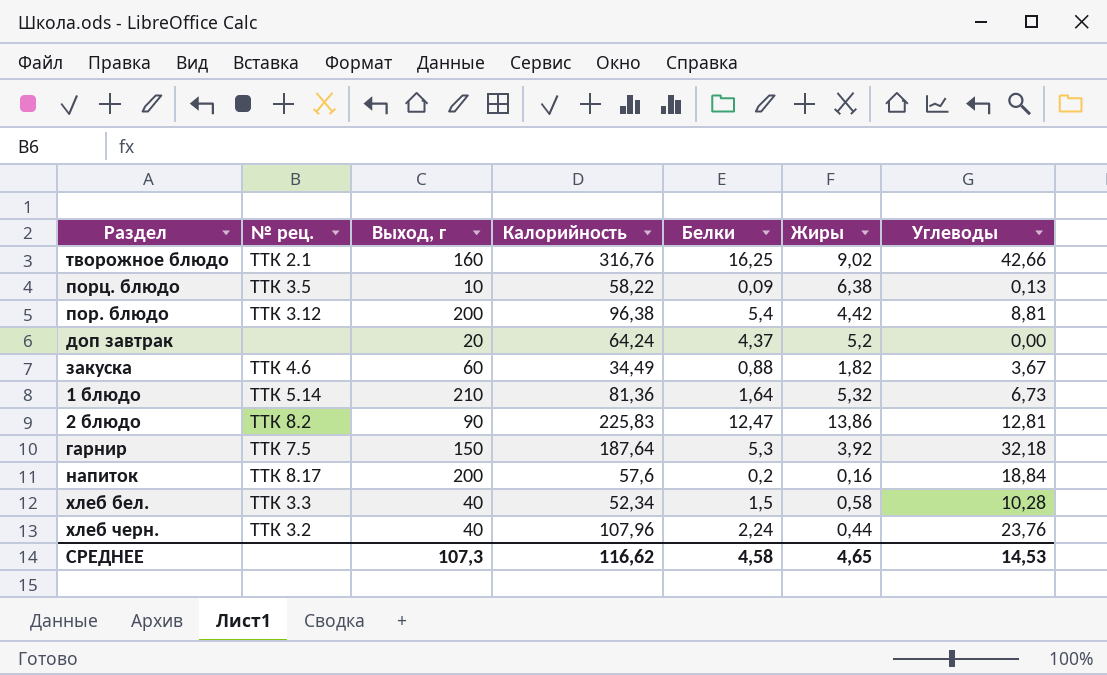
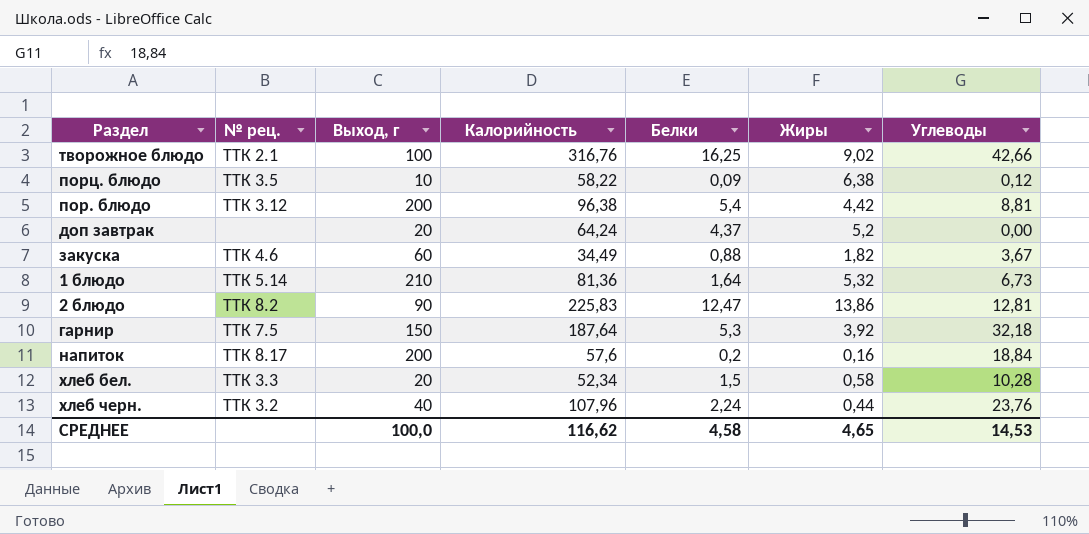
творожное блюдо | Выход, г: 160 -> 100
порц. блюдо | Углеводы: 0,13 -> 0,12
хлеб бел. | Выход, г: 40 -> 20
СРЕДНЕЕ | Выход, г: 107,3 -> 100,0

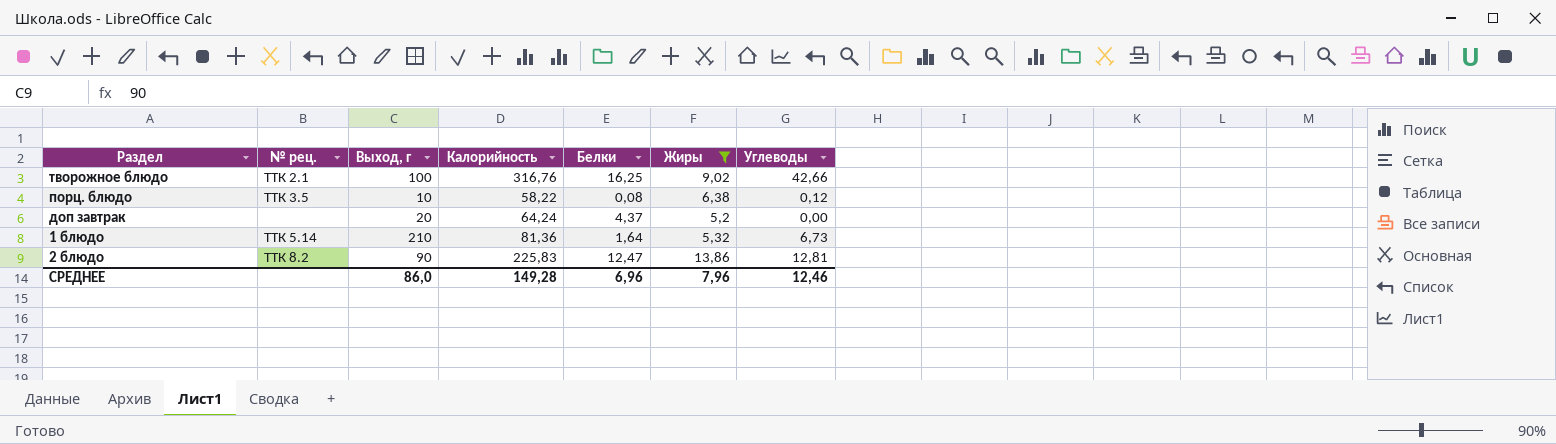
filter: none -> Жиры >= 5,2
порц. блюдо | Белки: 0,09 -> 0,08
СРЕДНЕЕ | Выход, г: 100,0 -> 86,0
СРЕДНЕЕ | Калорийность: 116,62 -> 149,28
СРЕДНЕЕ | Белки: 4,58 -> 6,96
СРЕДНЕЕ | Жиры: 4,65 -> 7,96
СРЕДНЕЕ | Углеводы: 14,53 -> 12,46

